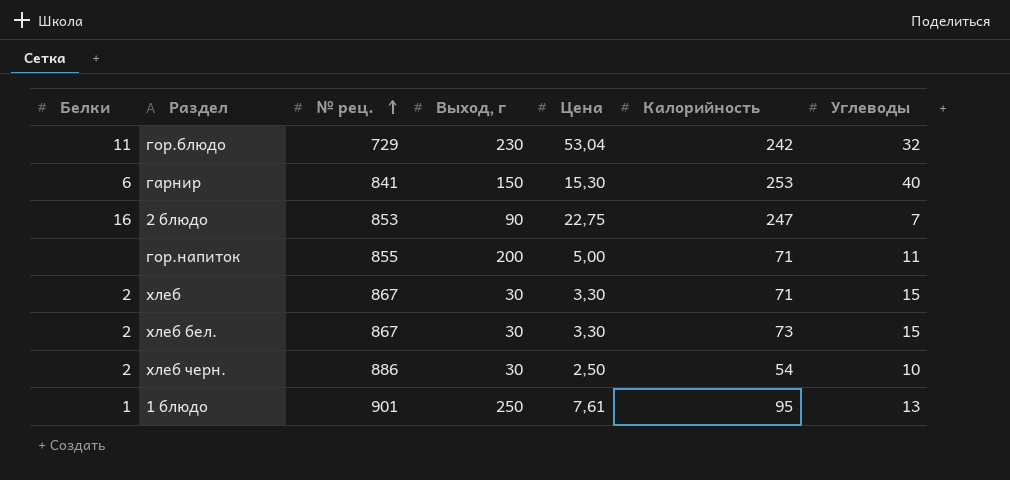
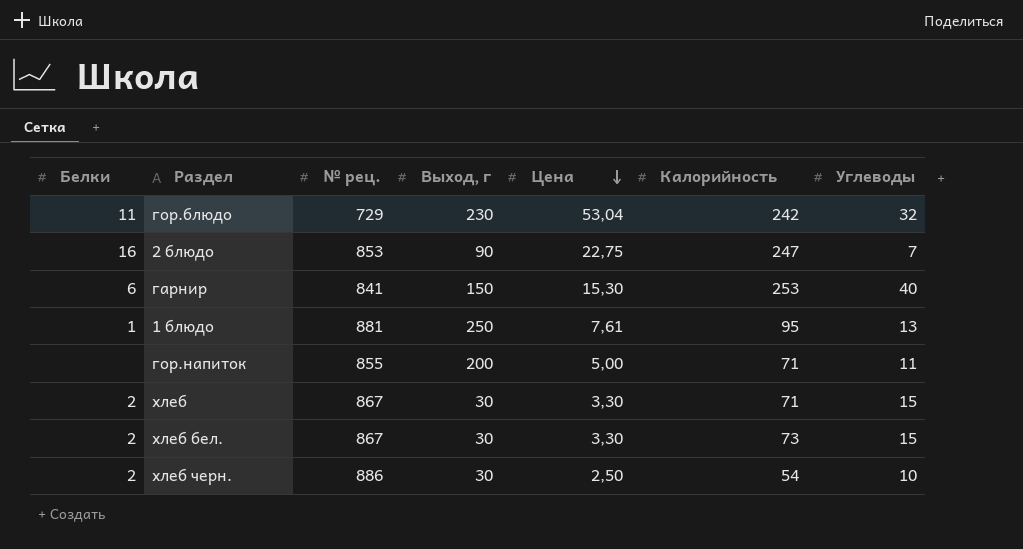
row order: № рец. ascending -> Цена descending
1 блюдо | № рец.: 901 -> 881

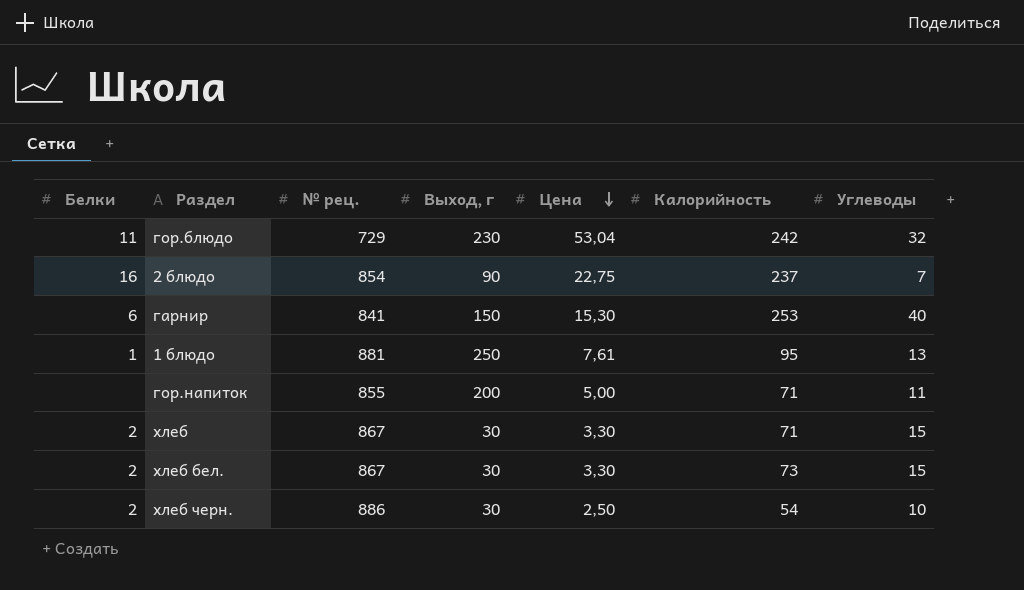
2 блюдо | № рец.: 853 -> 854
2 блюдо | Калорийность: 247 -> 237

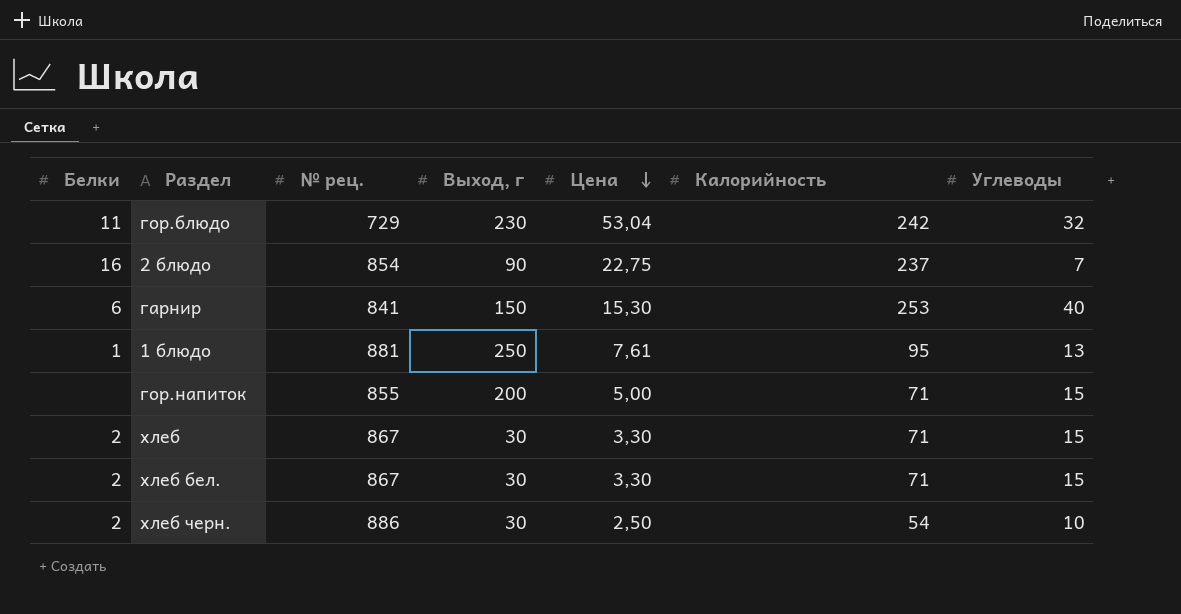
гор.напиток | Углеводы: 11 -> 15
хлеб бел. | Калорийность: 73 -> 71

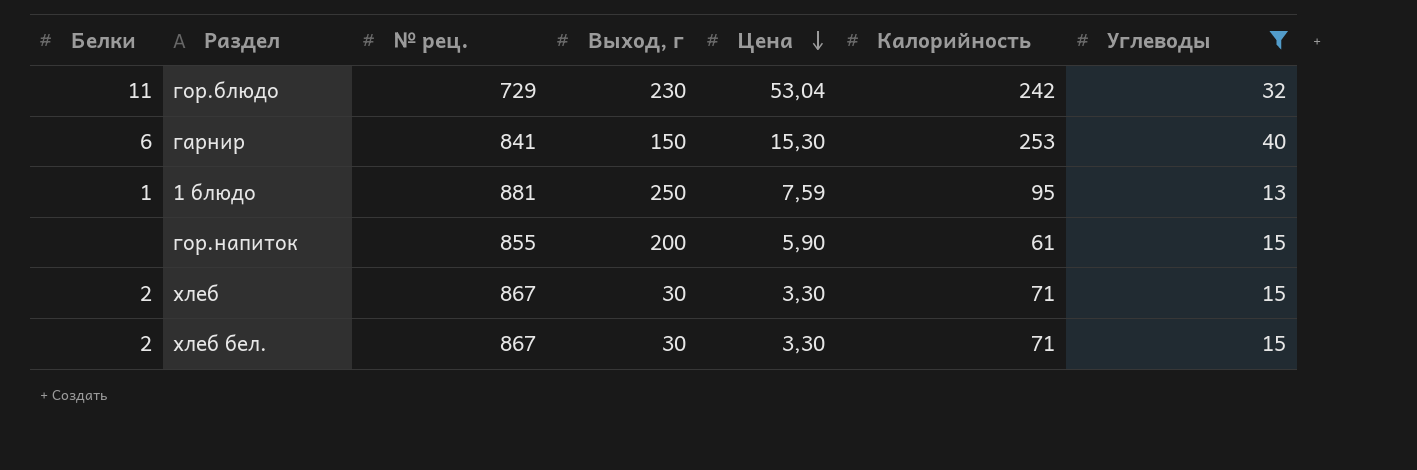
filter: none -> Углеводы >= 13
1 блюдо | Цена: 7,61 -> 7,59
гор.напиток | Цена: 5,00 -> 5,90
гор.напиток | Калорийность: 71 -> 61

